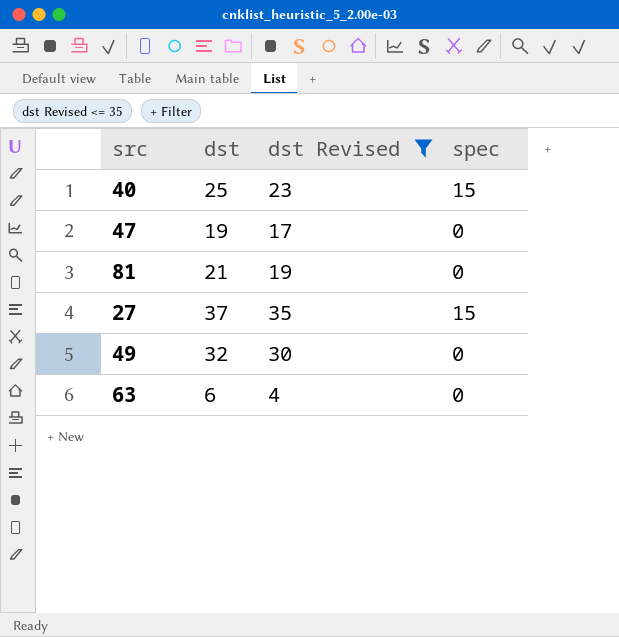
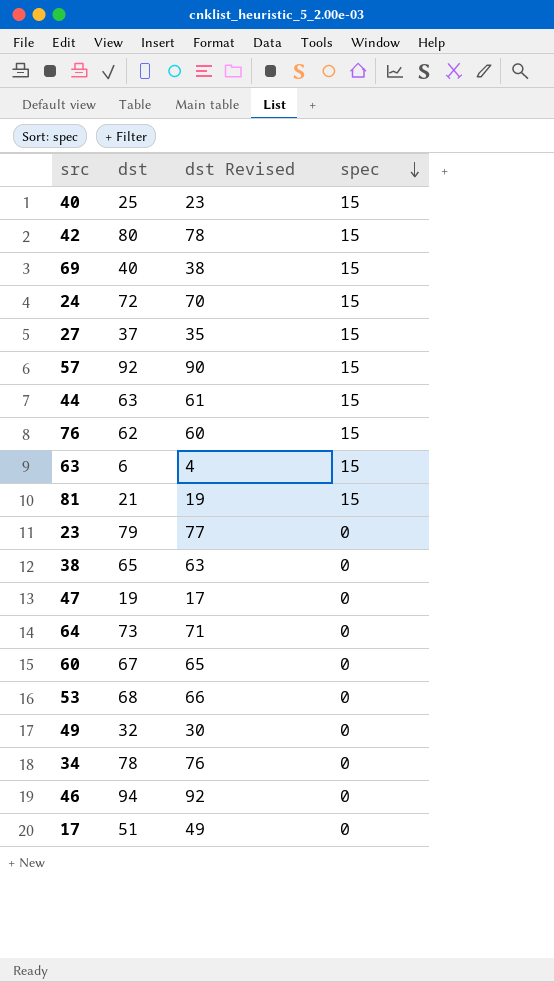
filter: dst Revised <= 35 -> none
row order: none -> spec descending
63 | spec: 0 -> 15
81 | spec: 0 -> 15

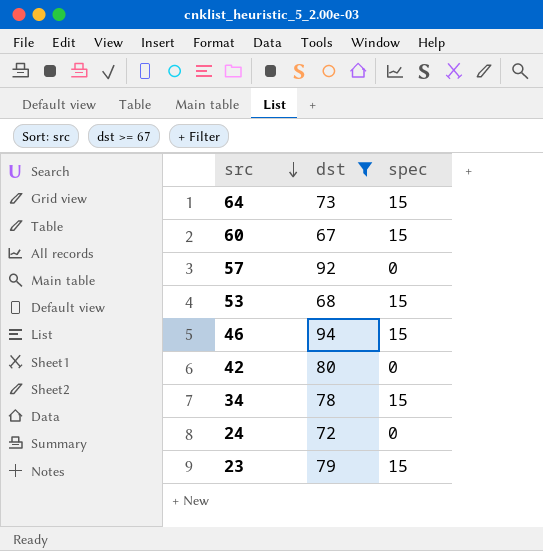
filter: none -> dst >= 67
row order: spec descending -> src descending
column dst Revised | formula: [dst] - 2 -> none
64 | spec: 0 -> 15
60 | spec: 0 -> 15
57 | spec: 15 -> 0
53 | spec: 0 -> 15
46 | spec: 0 -> 15
42 | spec: 15 -> 0
34 | spec: 0 -> 15
24 | spec: 15 -> 0
23 | spec: 0 -> 15

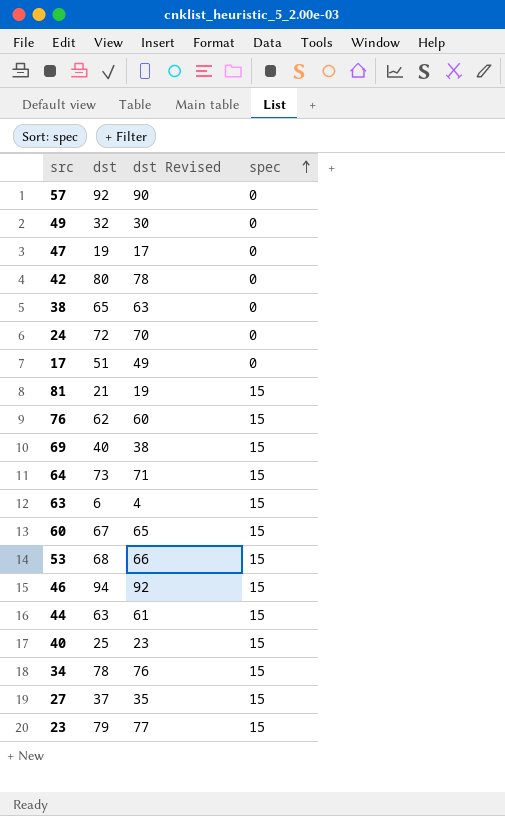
filter: dst >= 67 -> none
row order: src descending -> spec ascending
column dst Revised | formula: none -> [dst] - 2

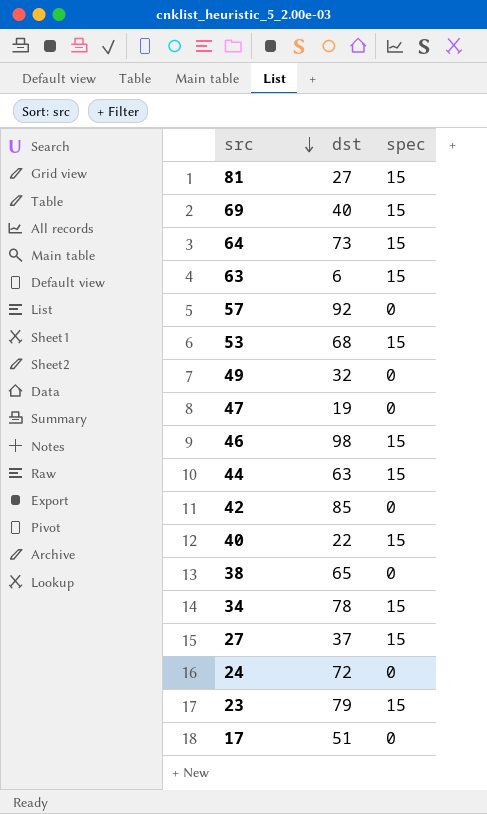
row order: spec ascending -> src descending
column dst Revised | formula: [dst] - 2 -> none
row 76: 62 | 60 | 15 -> none
row 60: 67 | 65 | 15 -> none
81 | dst: 21 -> 27
46 | dst: 94 -> 98
42 | dst: 80 -> 85
40 | dst: 25 -> 22

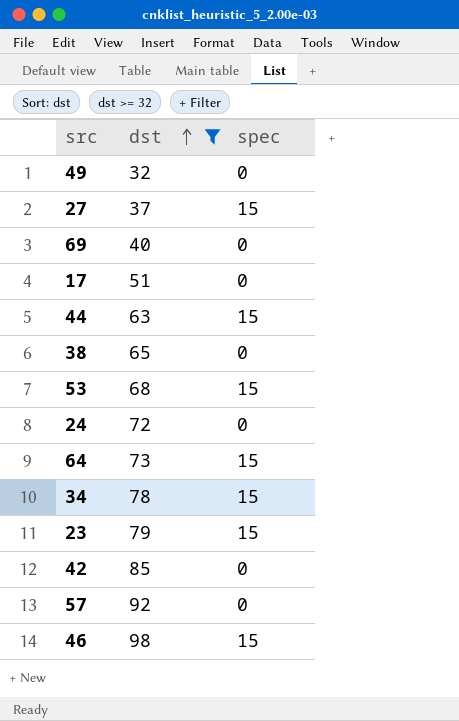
filter: none -> dst >= 32
row order: src descending -> dst ascending
69 | spec: 15 -> 0

